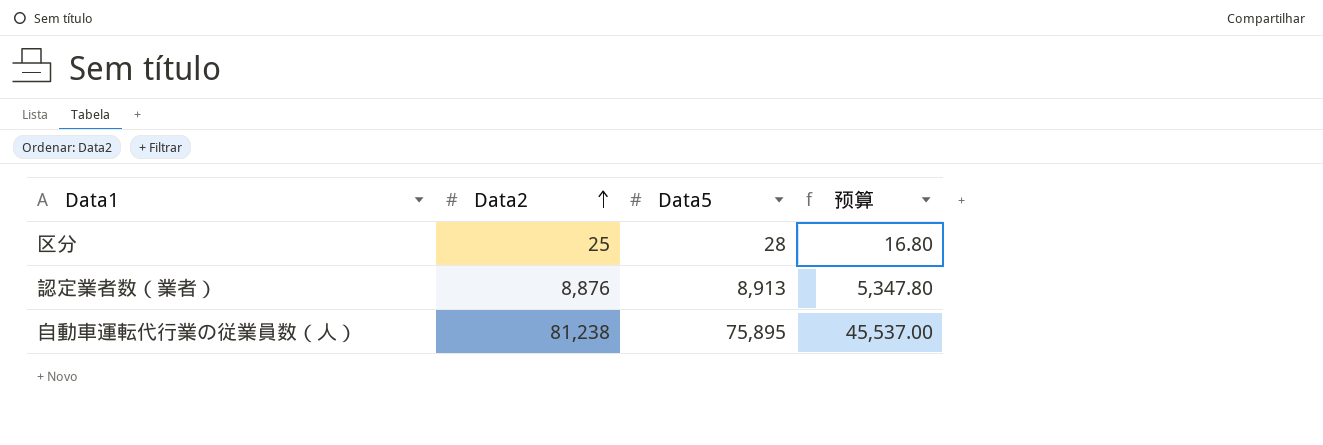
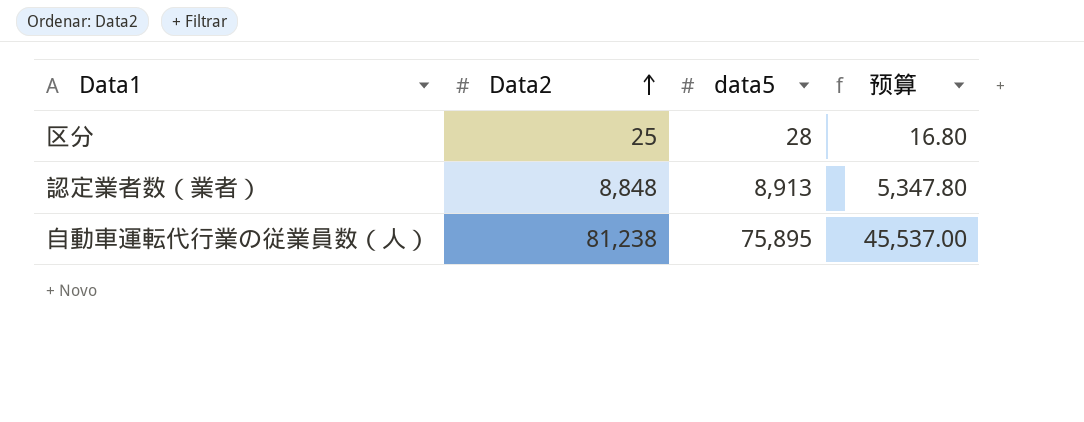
column name: Data5 -> data5
認定業者数（業者） | Data2: 8,876 -> 8,848

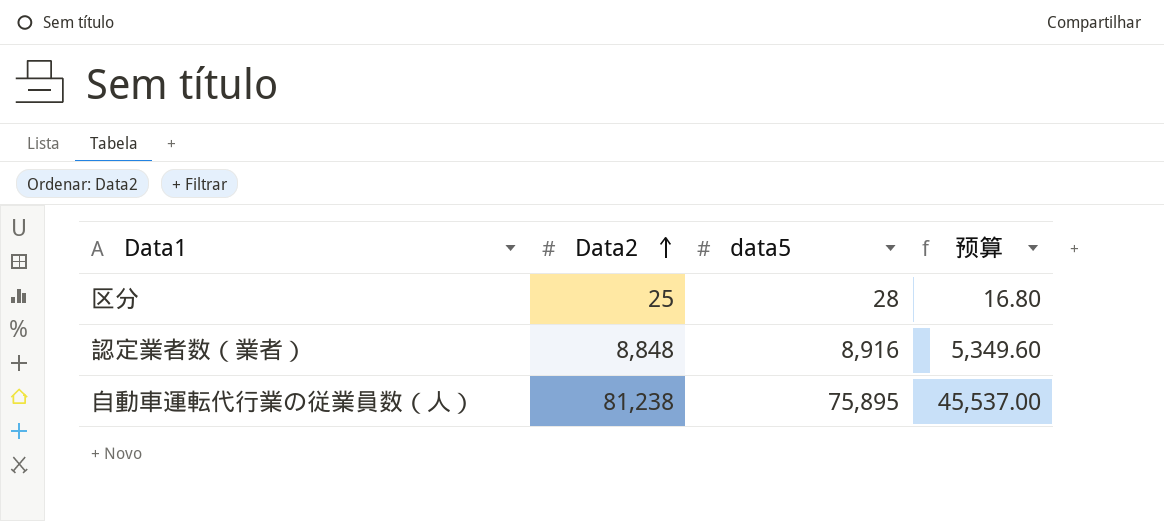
認定業者数（業者） | data5: 8,913 -> 8,916
認定業者数（業者） | 预算: 5,347.80 -> 5,349.60

